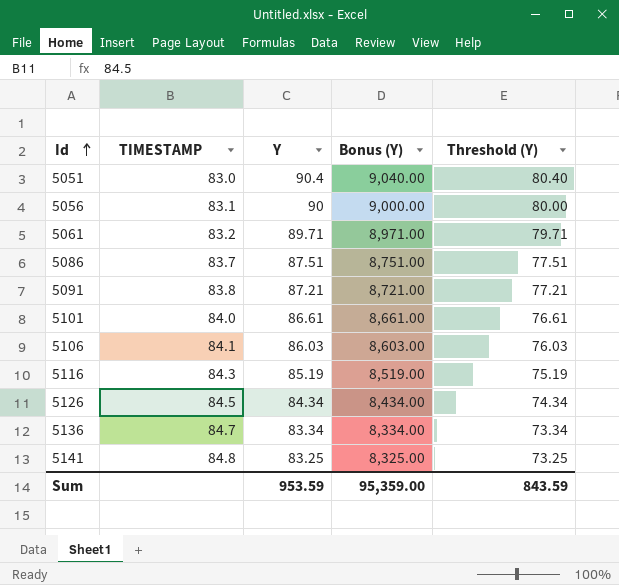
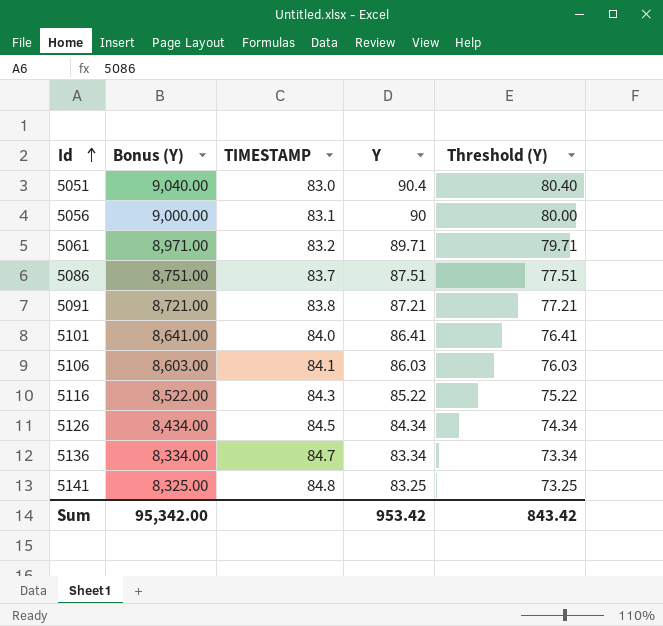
column Bonus (Y) | position: 4 -> 2
5101 | Bonus (Y): 8,661.00 -> 8,641.00
5101 | Y: 86.61 -> 86.41
5101 | Threshold (Y): 76.61 -> 76.41
5116 | Bonus (Y): 8,519.00 -> 8,522.00
5116 | Y: 85.19 -> 85.22
5116 | Threshold (Y): 75.19 -> 75.22
Sum | Bonus (Y): 95,359.00 -> 95,342.00
Sum | Y: 953.59 -> 953.42
Sum | Threshold (Y): 843.59 -> 843.42

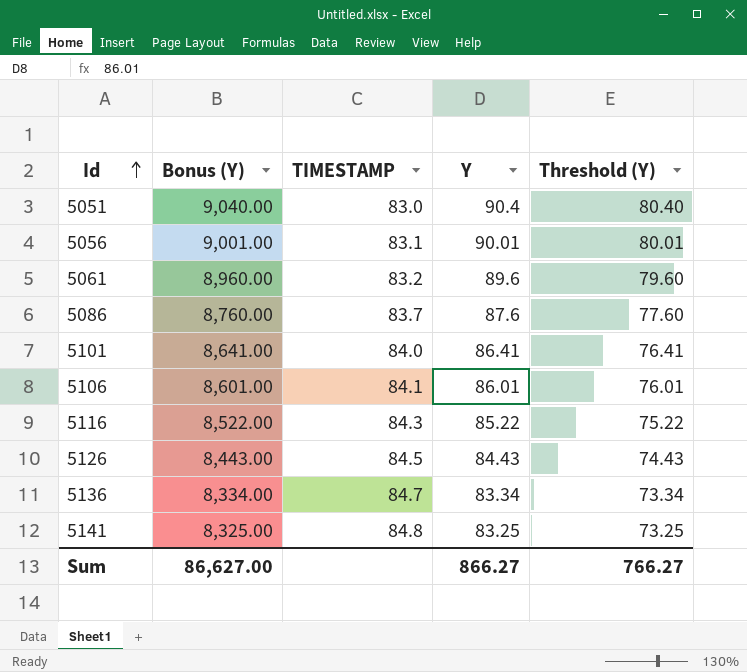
row 5091: 8,721.00 | 83.8 | 87.21 | 77.21 -> none
5056 | Bonus (Y): 9,000.00 -> 9,001.00
5056 | Y: 90 -> 90.01
5056 | Threshold (Y): 80.00 -> 80.01
5061 | Bonus (Y): 8,971.00 -> 8,960.00
5061 | Y: 89.71 -> 89.6
5061 | Threshold (Y): 79.71 -> 79.60
5086 | Bonus (Y): 8,751.00 -> 8,760.00
5086 | Y: 87.51 -> 87.6
5086 | Threshold (Y): 77.51 -> 77.60
5106 | Bonus (Y): 8,603.00 -> 8,601.00
5106 | Y: 86.03 -> 86.01
5106 | Threshold (Y): 76.03 -> 76.01
5126 | Bonus (Y): 8,434.00 -> 8,443.00
5126 | Y: 84.34 -> 84.43
5126 | Threshold (Y): 74.34 -> 74.43
Sum | Bonus (Y): 95,342.00 -> 86,627.00
Sum | Y: 953.42 -> 866.27
Sum | Threshold (Y): 843.42 -> 766.27

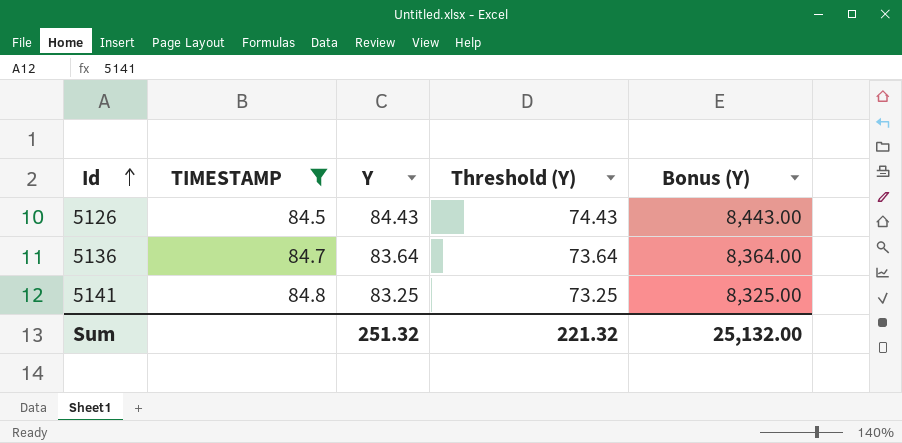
filter: none -> TIMESTAMP >= 84.5
column Bonus (Y) | position: 2 -> 5
5136 | Y: 83.34 -> 83.64
5136 | Threshold (Y): 73.34 -> 73.64
5136 | Bonus (Y): 8,334.00 -> 8,364.00
Sum | Y: 866.27 -> 251.32
Sum | Threshold (Y): 766.27 -> 221.32
Sum | Bonus (Y): 86,627.00 -> 25,132.00

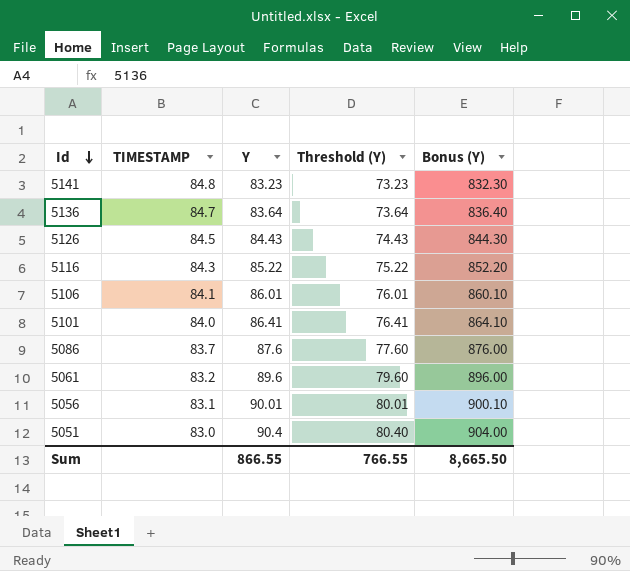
filter: TIMESTAMP >= 84.5 -> none
row order: Id ascending -> Id descending
column Bonus (Y) | formula: [Y] * 100 -> [Y] * 10
5141 | Y: 83.25 -> 83.23
5141 | Threshold (Y): 73.25 -> 73.23
Sum | Y: 251.32 -> 866.55
Sum | Threshold (Y): 221.32 -> 766.55
Sum | Bonus (Y): 25,132.00 -> 8,665.50

